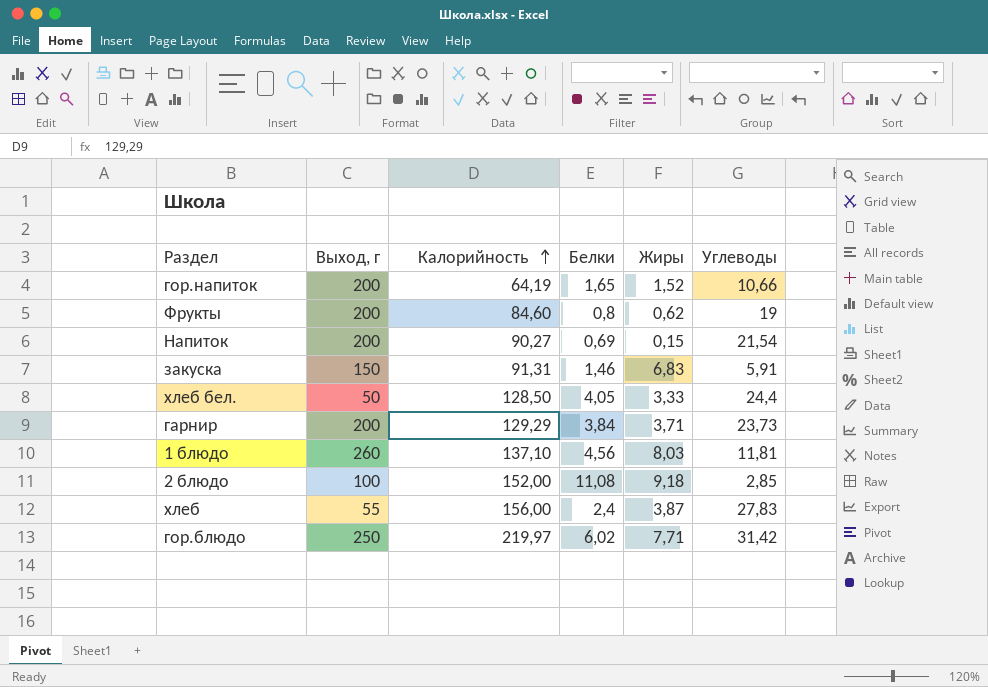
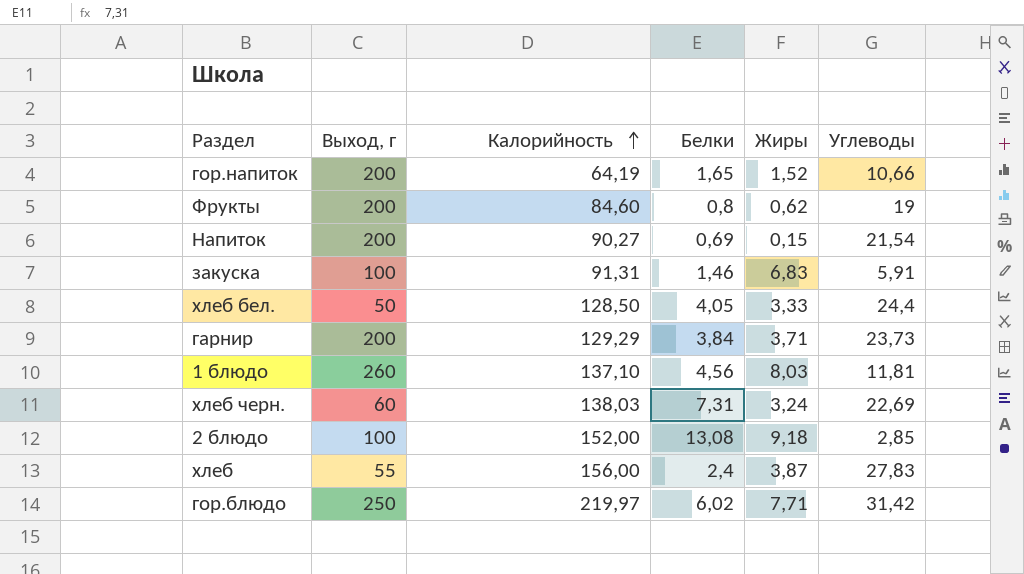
закуска | Выход, г: 150 -> 100
row хлеб черн.: none -> 60 | 138,03 | 7,31 | 3,24 | 22,69
2 блюдо | Белки: 11,08 -> 13,08

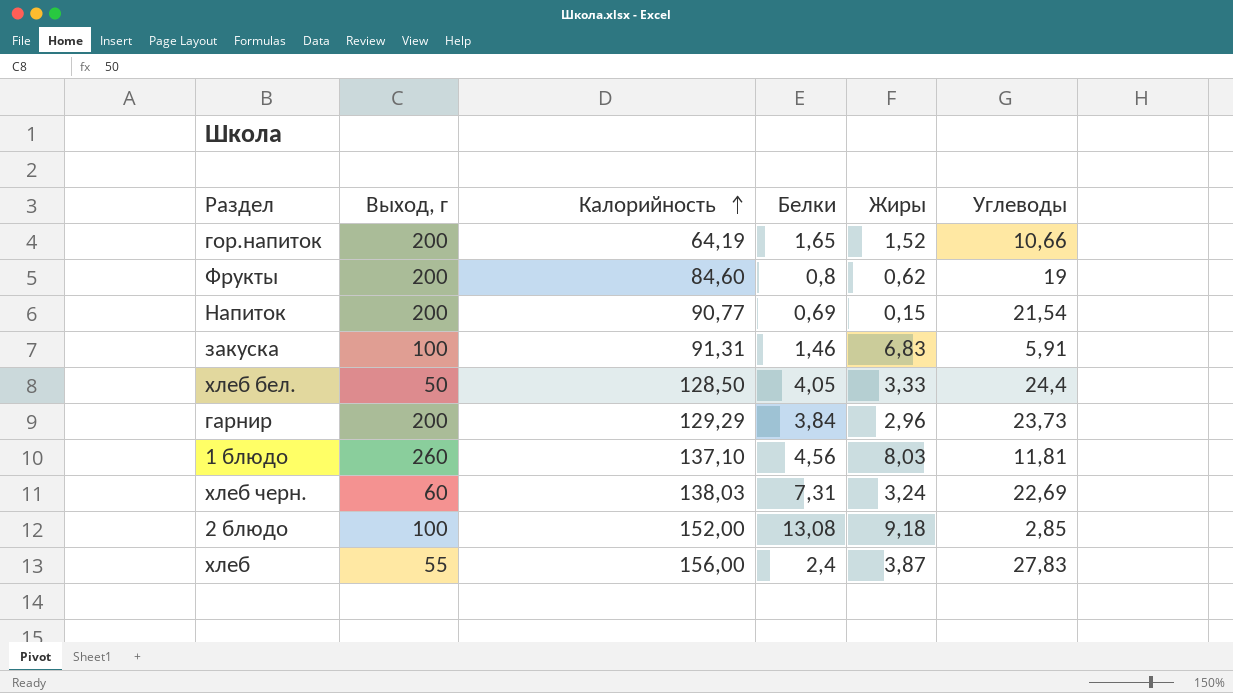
row гор.блюдо: 250 | 219,97 | 6,02 | 7,71 | 31,42 -> none
Напиток | Калорийность: 90,27 -> 90,77
гарнир | Жиры: 3,71 -> 2,96

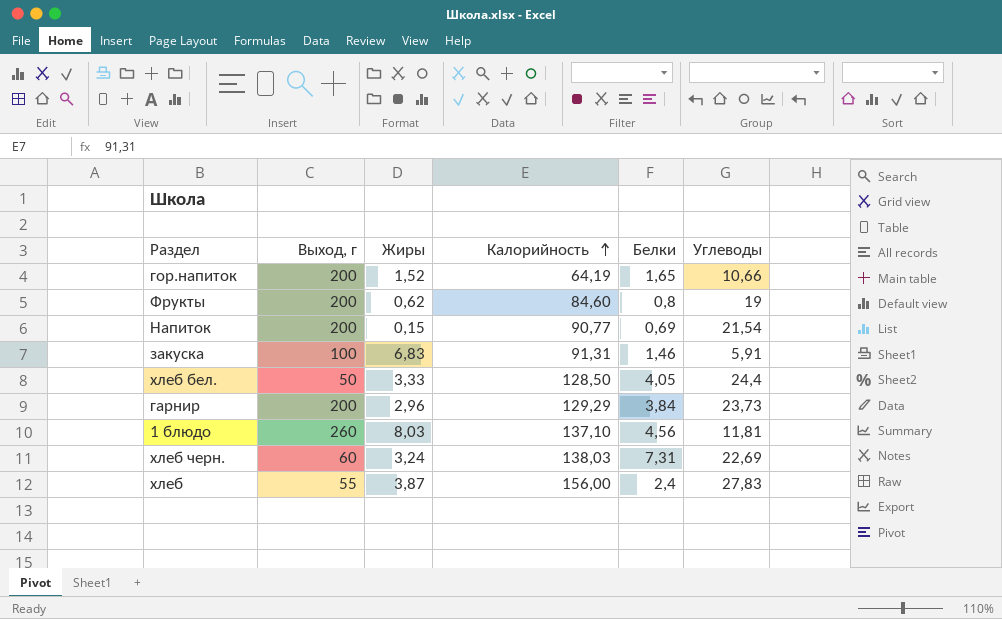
column Жиры | position: 5 -> 3
row 2 блюдо: 100 | 152,00 | 13,08 | 9,18 | 2,85 -> none

